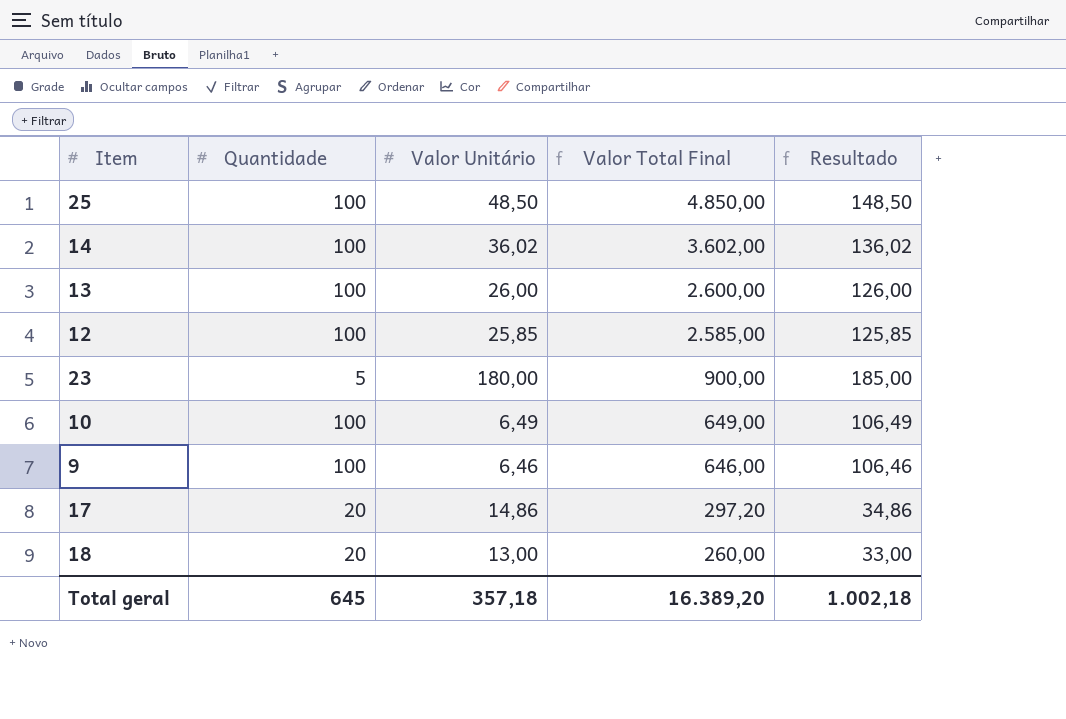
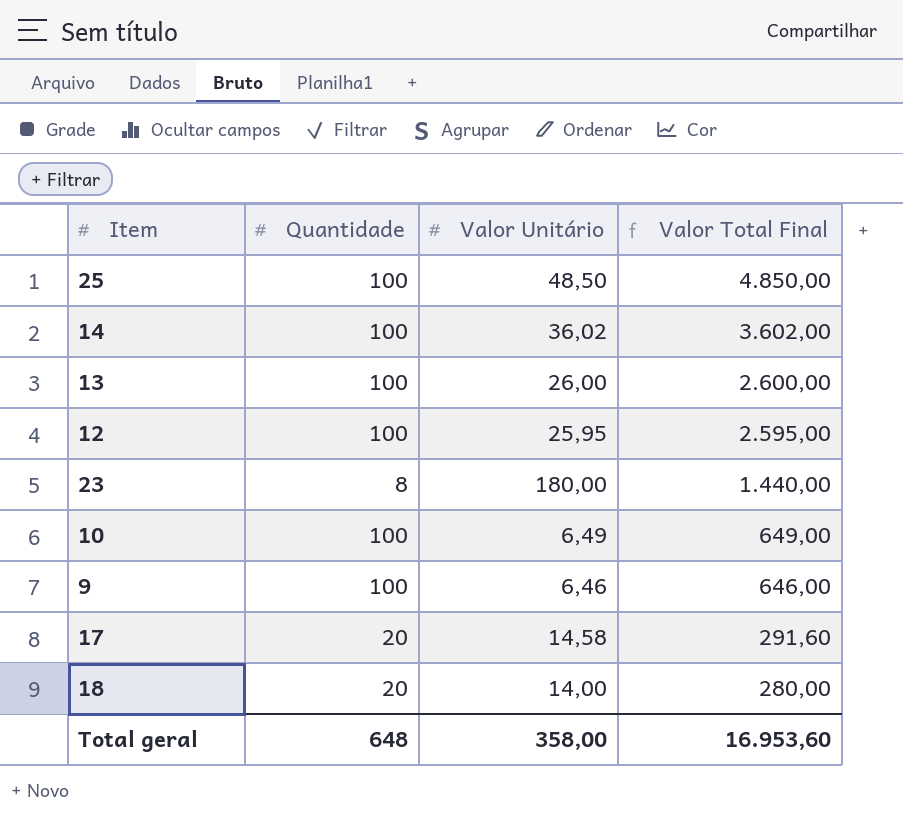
column Resultado | formula: [Quantidade] + [Valor Unitário] -> none
12 | Valor Unitário: 25,85 -> 25,95
12 | Valor Total Final: 2.585,00 -> 2.595,00
23 | Quantidade: 5 -> 8
23 | Valor Total Final: 900,00 -> 1.440,00
17 | Valor Unitário: 14,86 -> 14,58
17 | Valor Total Final: 297,20 -> 291,60
18 | Valor Unitário: 13,00 -> 14,00
18 | Valor Total Final: 260,00 -> 280,00
Total geral | Quantidade: 645 -> 648
Total geral | Valor Unitário: 357,18 -> 358,00
Total geral | Valor Total Final: 16.389,20 -> 16.953,60

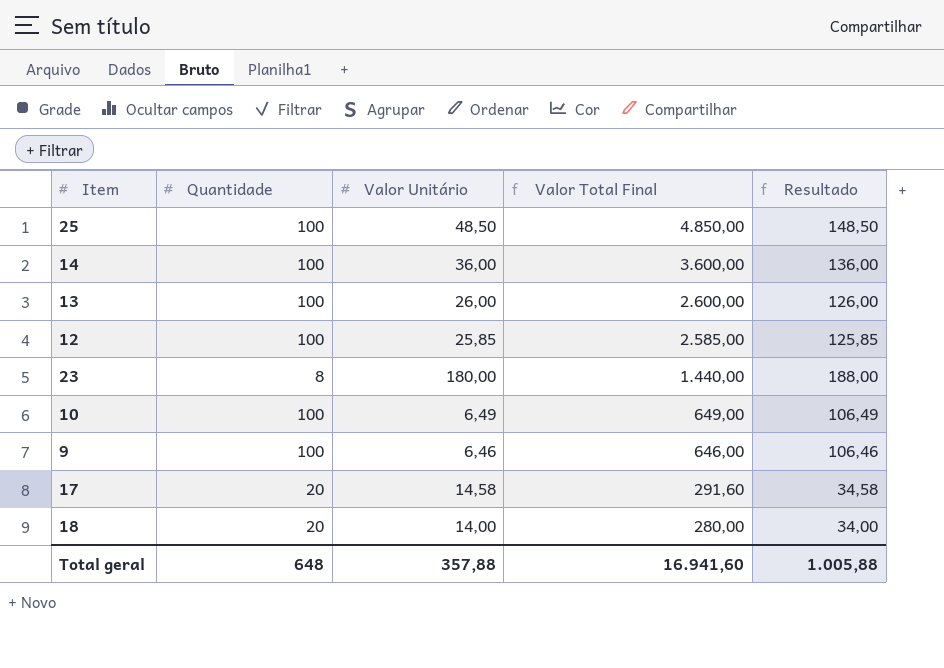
column Resultado | formula: none -> [Quantidade] + [Valor Unitário]
14 | Valor Unitário: 36,02 -> 36,00
14 | Valor Total Final: 3.602,00 -> 3.600,00
12 | Valor Unitário: 25,95 -> 25,85
12 | Valor Total Final: 2.595,00 -> 2.585,00
Total geral | Valor Unitário: 358,00 -> 357,88
Total geral | Valor Total Final: 16.953,60 -> 16.941,60

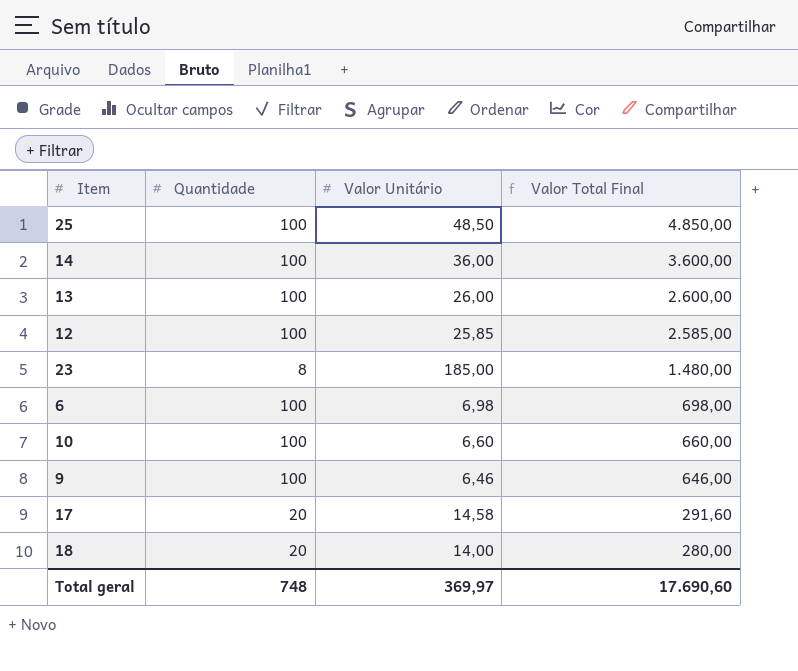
column Resultado | formula: [Quantidade] + [Valor Unitário] -> none
23 | Valor Unitário: 180,00 -> 185,00
23 | Valor Total Final: 1.440,00 -> 1.480,00
row 6: none -> 100 | 6,98 | 698,00
10 | Valor Unitário: 6,49 -> 6,60
10 | Valor Total Final: 649,00 -> 660,00
Total geral | Quantidade: 648 -> 748
Total geral | Valor Unitário: 357,88 -> 369,97
Total geral | Valor Total Final: 16.941,60 -> 17.690,60

